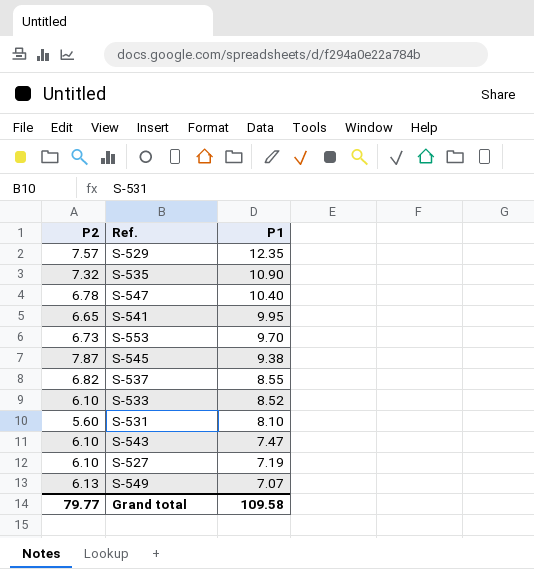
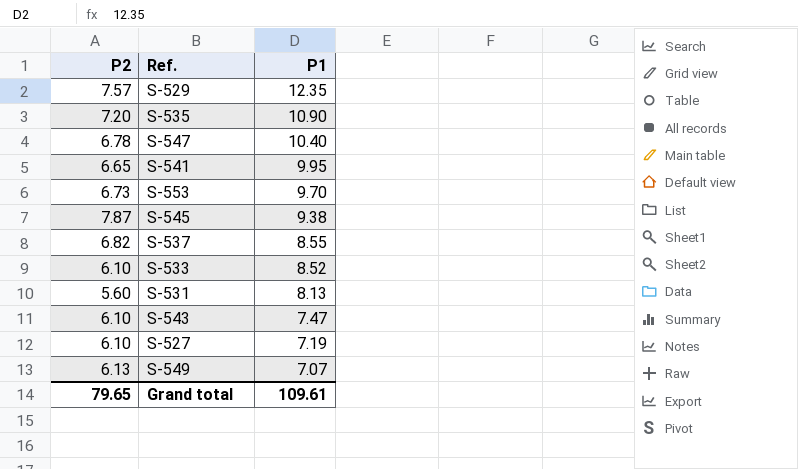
S-535 | P2: 7.32 -> 7.20
S-531 | P1: 8.10 -> 8.13
Grand total | P2: 79.77 -> 79.65
Grand total | P1: 109.58 -> 109.61

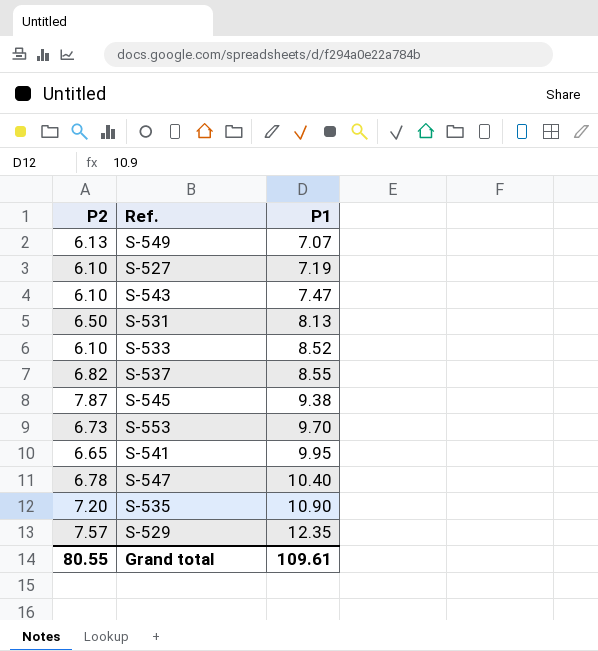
row order: P1 descending -> P1 ascending
S-531 | P2: 5.60 -> 6.50
Grand total | P2: 79.65 -> 80.55

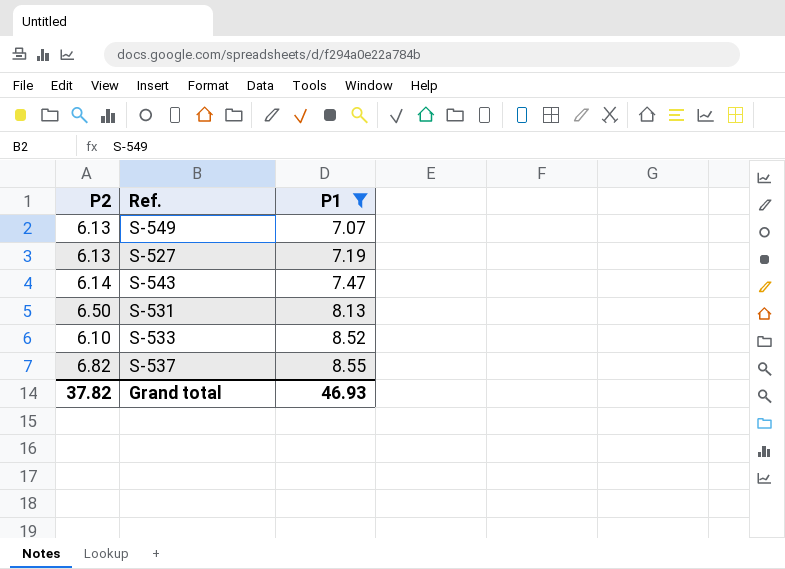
filter: none -> P1 <= 8.55
S-527 | P2: 6.10 -> 6.13
S-543 | P2: 6.10 -> 6.14
Grand total | P2: 80.55 -> 37.82
Grand total | P1: 109.61 -> 46.93

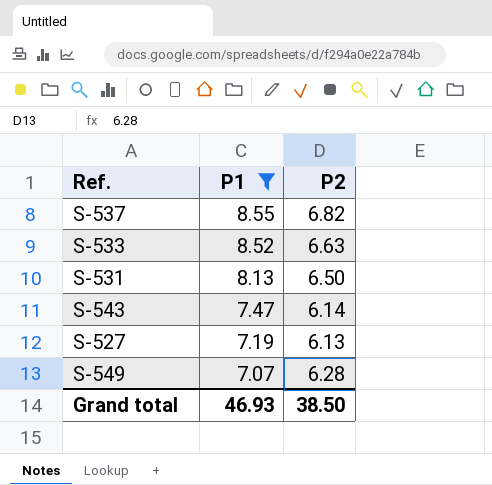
row order: P1 ascending -> P1 descending
column P2 | position: 1 -> 3
S-533 | P2: 6.10 -> 6.63
S-549 | P2: 6.13 -> 6.28
Grand total | P2: 37.82 -> 38.50

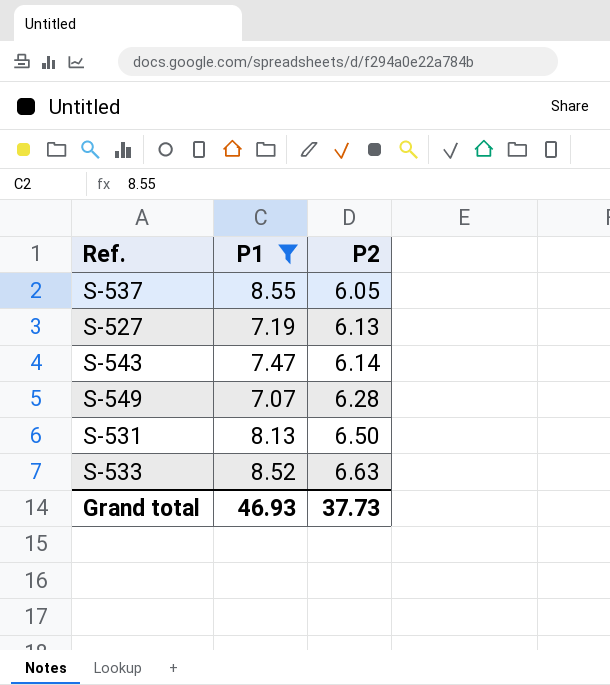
row order: P1 descending -> P2 ascending
S-537 | P2: 6.82 -> 6.05
Grand total | P2: 38.50 -> 37.73

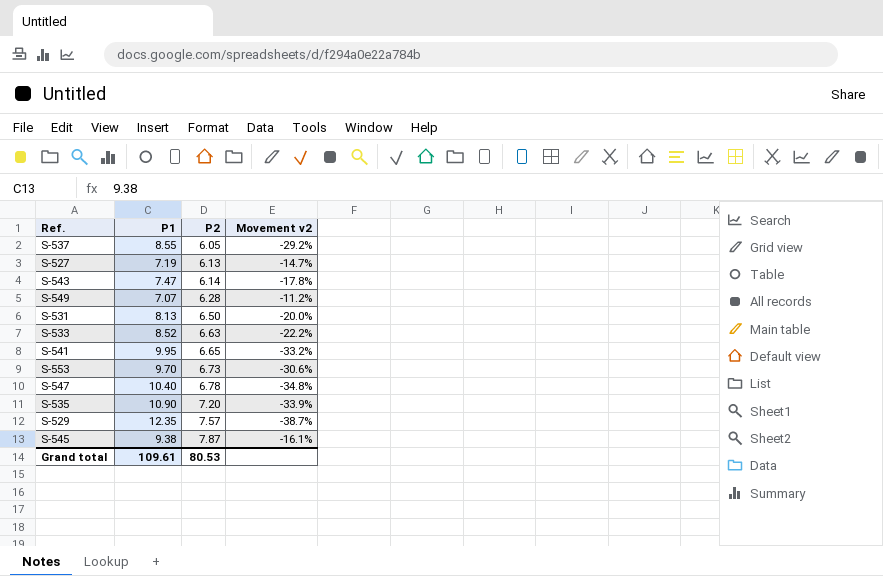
filter: P1 <= 8.55 -> none
column Movement v2 | formula: none -> ([P2] - [P1]) / [P1]
Grand total | P1: 46.93 -> 109.61
Grand total | P2: 37.73 -> 80.53

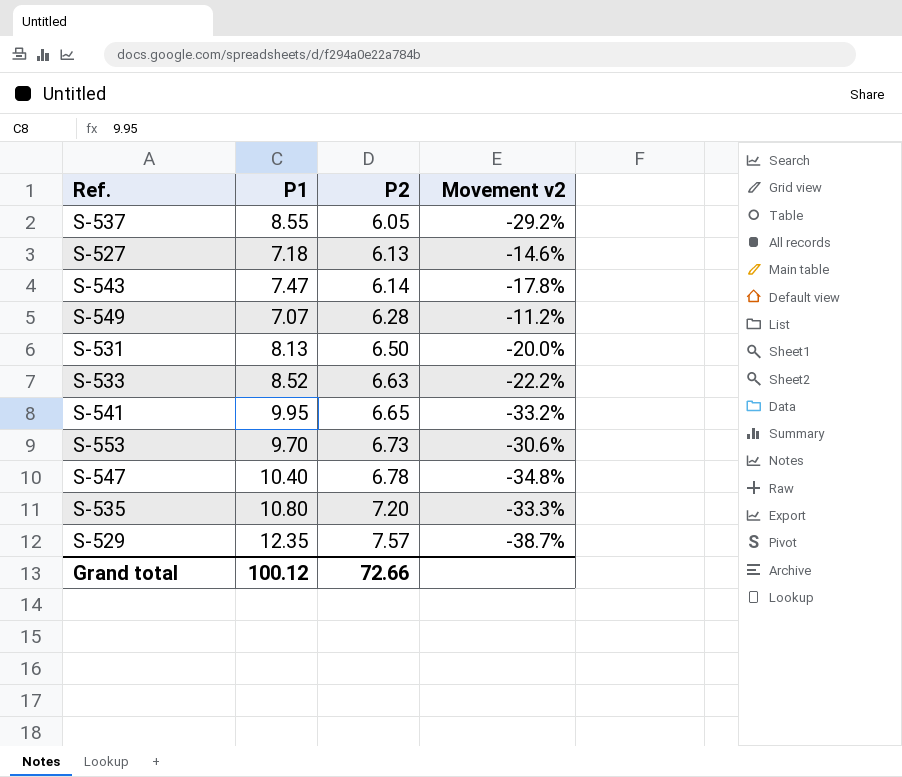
row S-545: 9.38 | 7.87 | -16.1% -> none
S-527 | P1: 7.19 -> 7.18
S-527 | Movement v2: -14.7% -> -14.6%
S-535 | P1: 10.90 -> 10.80
S-535 | Movement v2: -33.9% -> -33.3%
Grand total | P1: 109.61 -> 100.12
Grand total | P2: 80.53 -> 72.66

